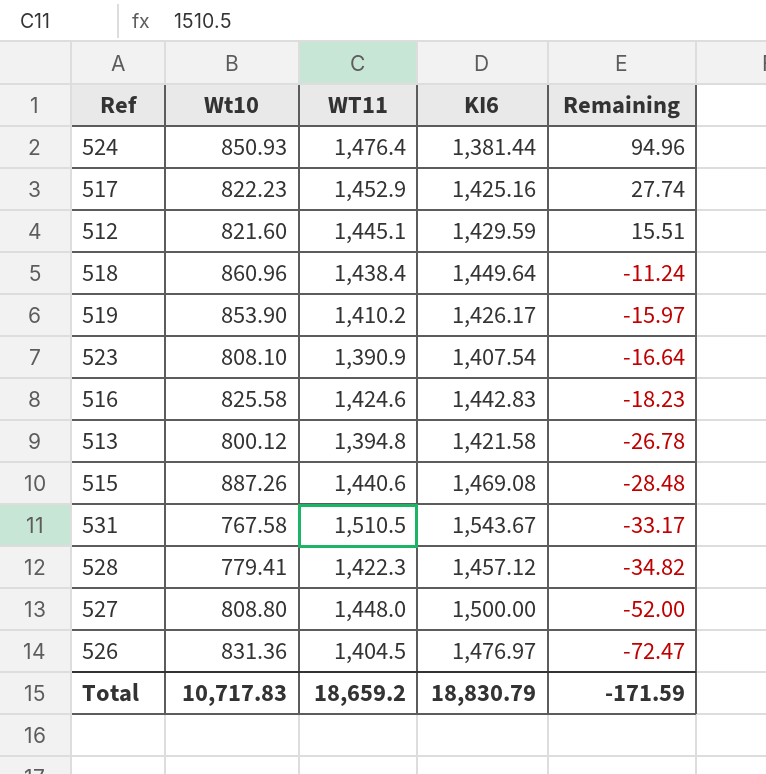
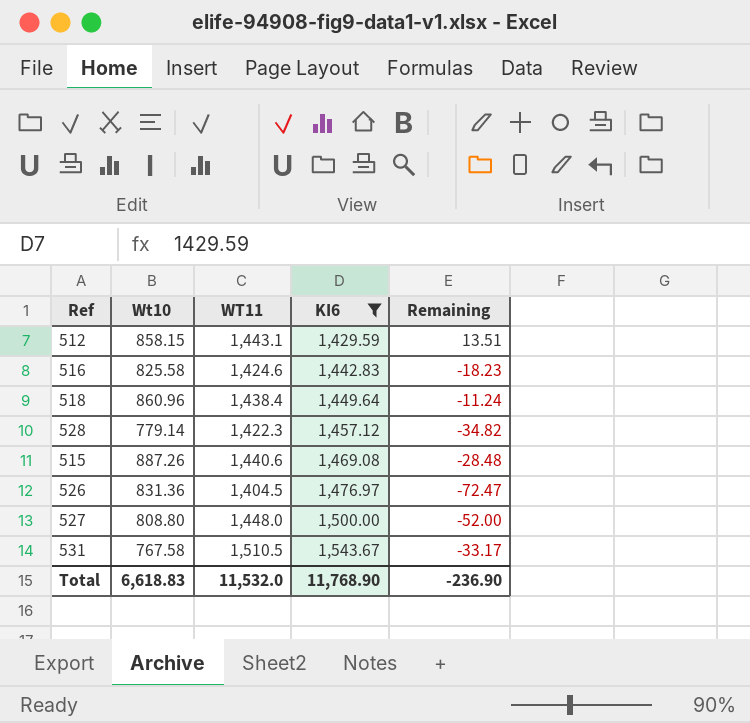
filter: none -> KI6 >= 1,429.59
row order: Remaining descending -> KI6 ascending
512 | Wt10: 821.60 -> 858.15
512 | WT11: 1,445.1 -> 1,443.1
512 | Remaining: 15.51 -> 13.51
528 | Wt10: 779.41 -> 779.14
Total | Wt10: 10,717.83 -> 6,618.83
Total | WT11: 18,659.2 -> 11,532.0
Total | KI6: 18,830.79 -> 11,768.90
Total | Remaining: -171.59 -> -236.90

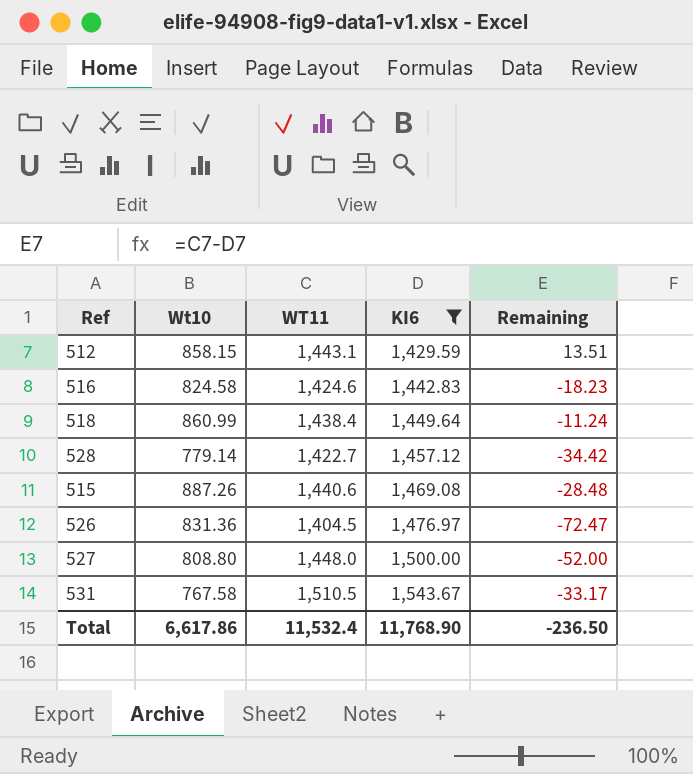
516 | Wt10: 825.58 -> 824.58
518 | Wt10: 860.96 -> 860.99
528 | WT11: 1,422.3 -> 1,422.7
528 | Remaining: -34.82 -> -34.42
Total | Wt10: 6,618.83 -> 6,617.86
Total | WT11: 11,532.0 -> 11,532.4
Total | Remaining: -236.90 -> -236.50

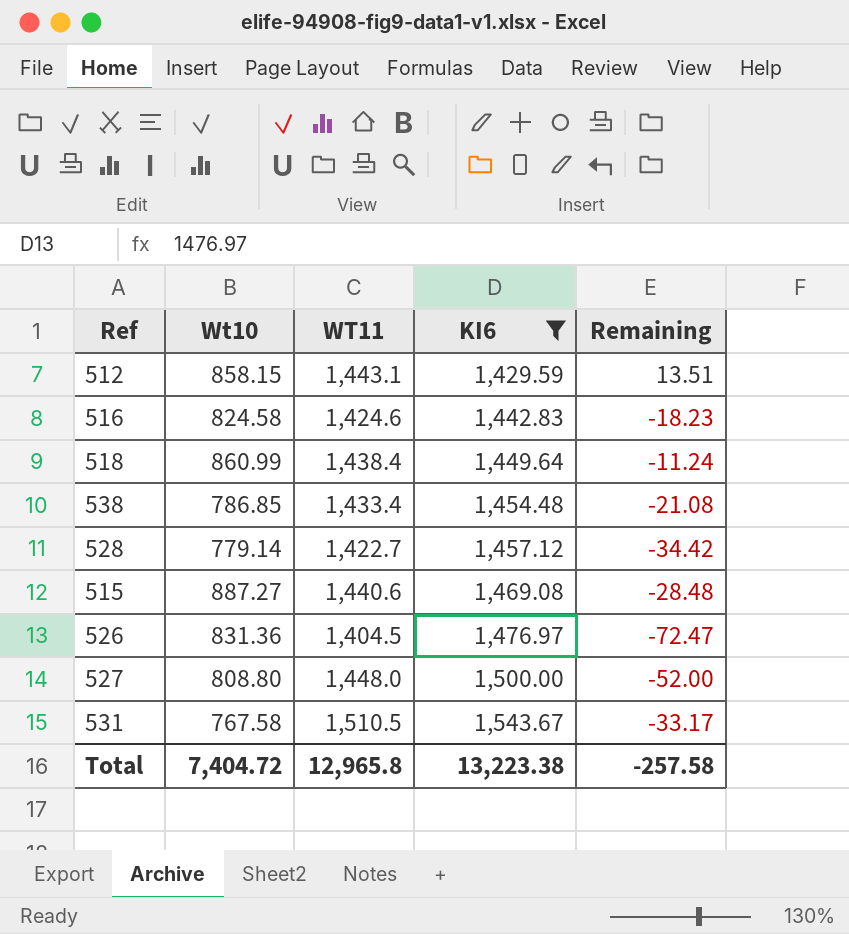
row 538: none -> 786.85 | 1,433.4 | 1,454.48 | -21.08
515 | Wt10: 887.26 -> 887.27
Total | Wt10: 6,617.86 -> 7,404.72
Total | WT11: 11,532.4 -> 12,965.8
Total | KI6: 11,768.90 -> 13,223.38
Total | Remaining: -236.50 -> -257.58

